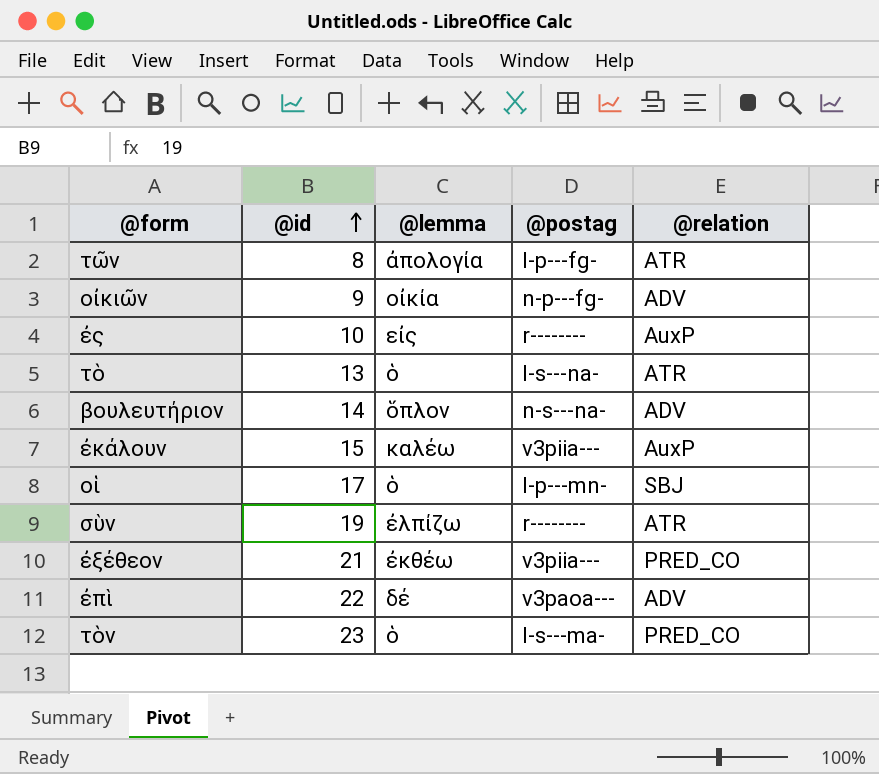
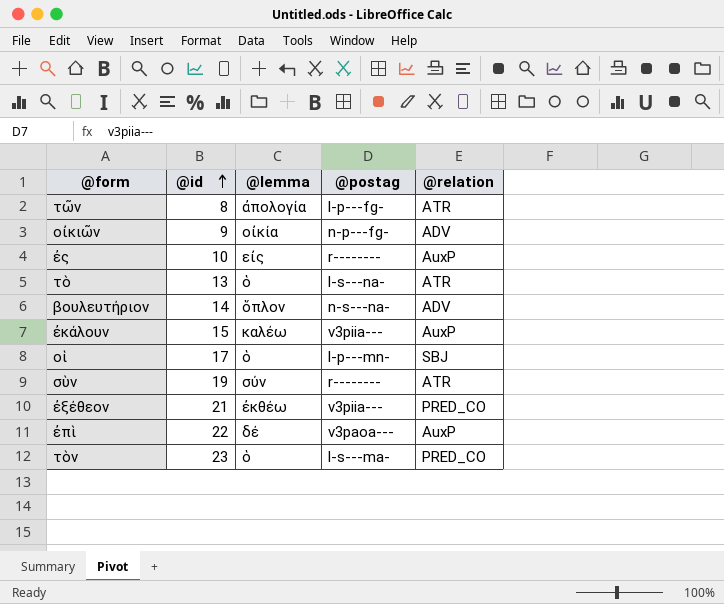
σὺν | @lemma: ἐλπίζω -> σύν
ἐπὶ | @relation: ADV -> AuxP

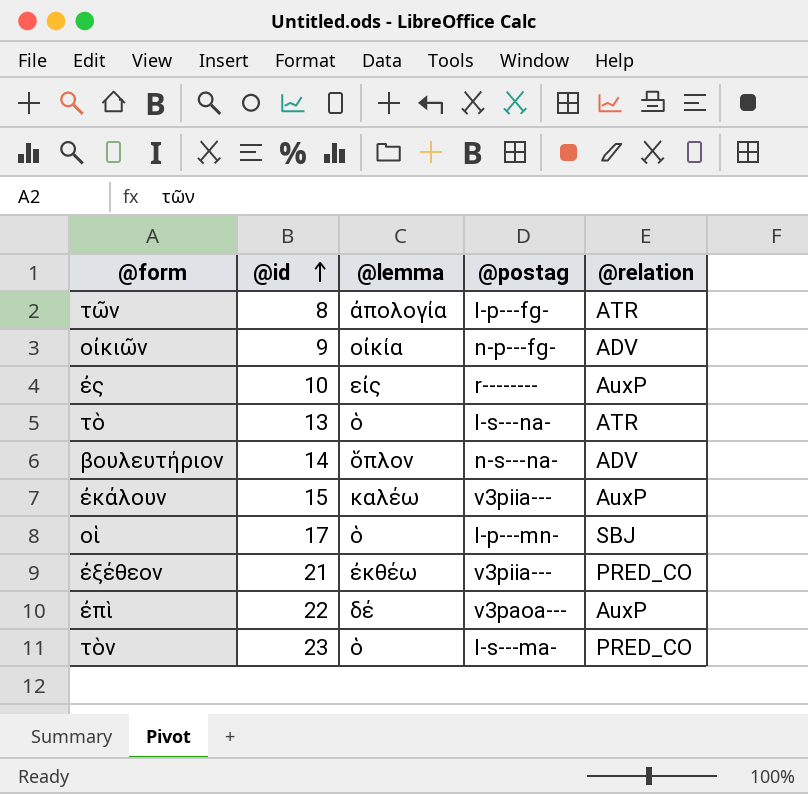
row σὺν: 19 | σύν | r-------- | ATR -> none

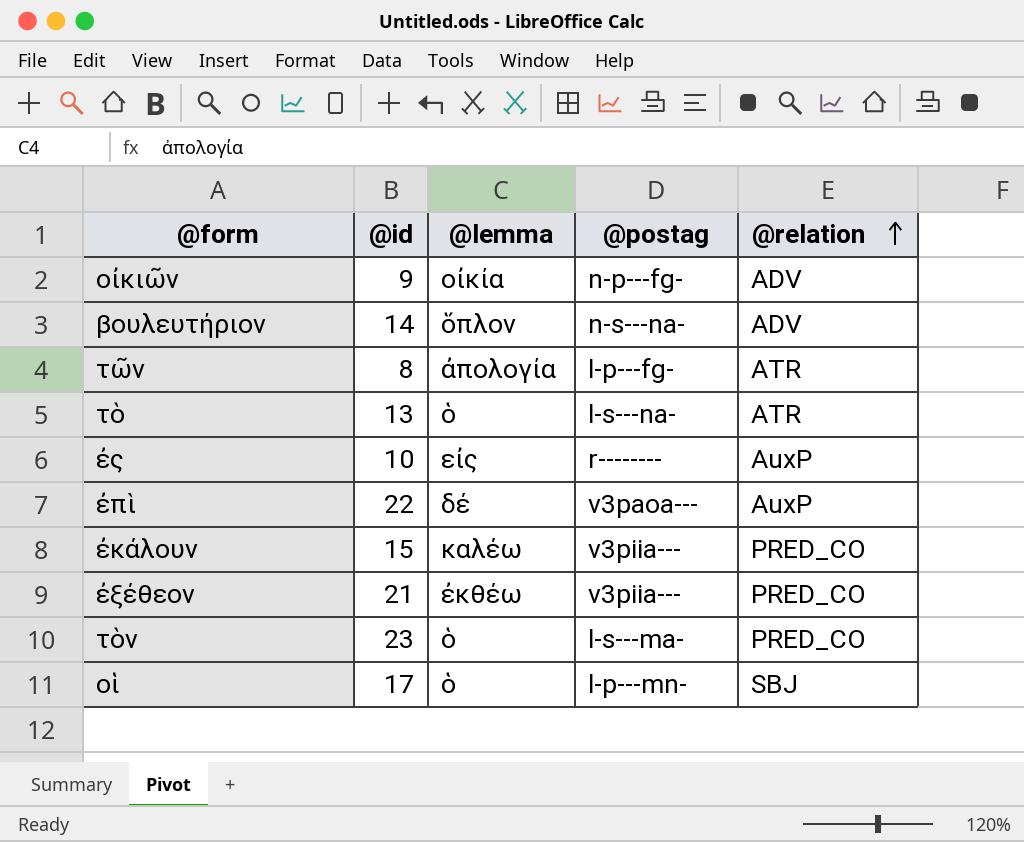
row order: @id ascending -> @relation ascending
ἐκάλουν | @relation: AuxP -> PRED_CO

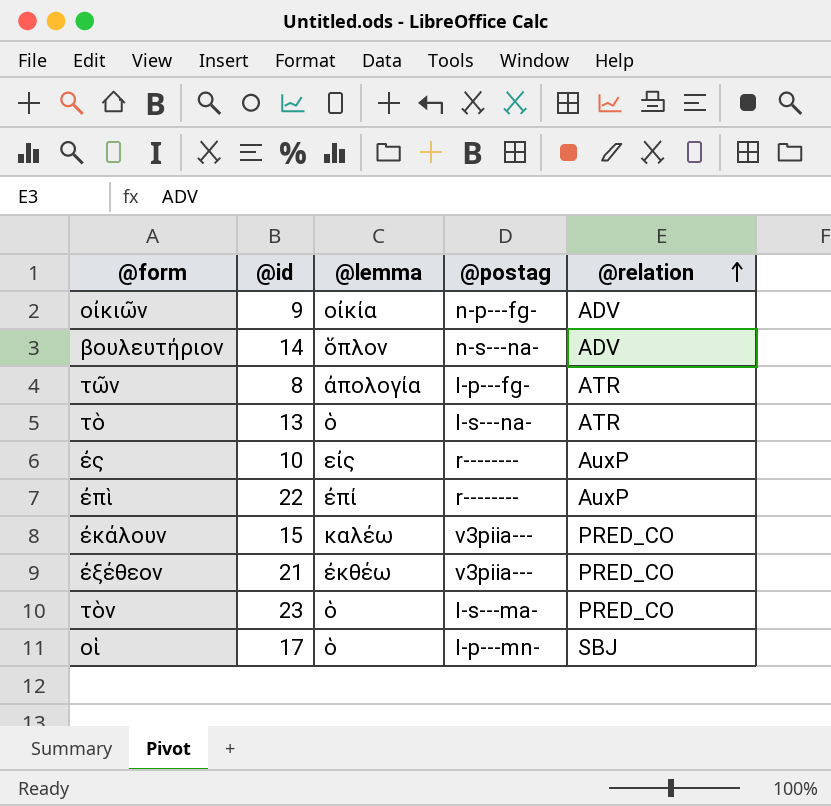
ἐπὶ | @lemma: δέ -> ἐπί
ἐπὶ | @postag: v3paoa--- -> r--------

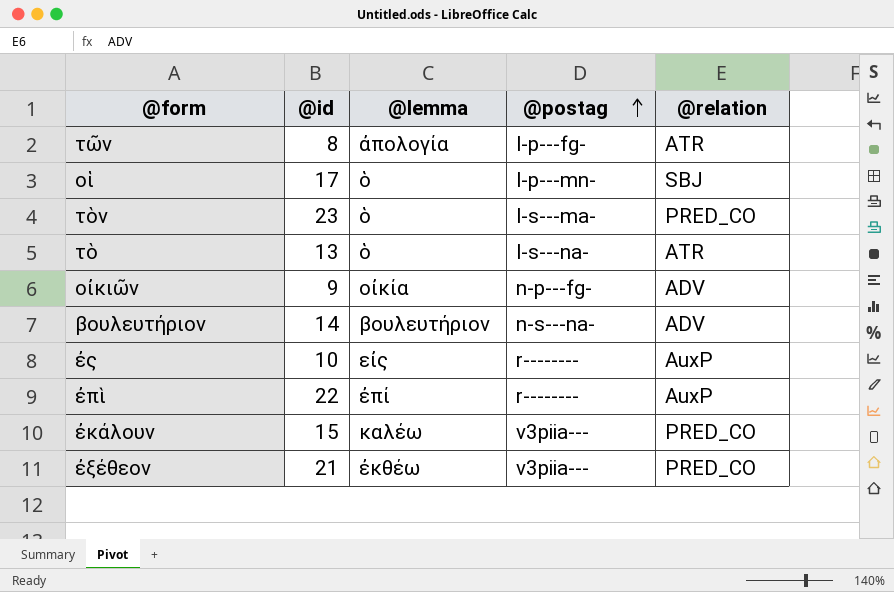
row order: @relation ascending -> @postag ascending
βουλευτήριον | @lemma: ὅπλον -> βουλευτήριον

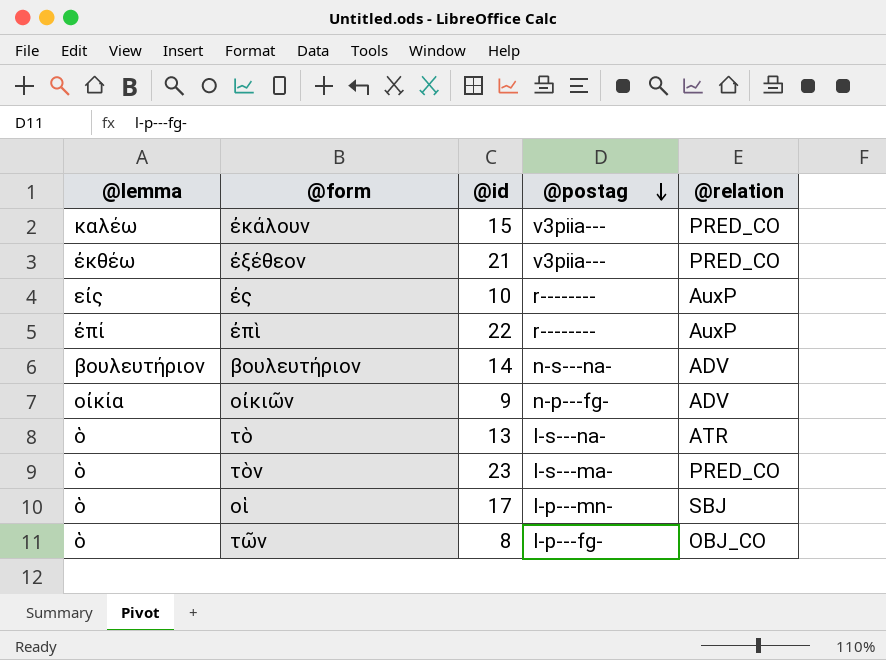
row order: @postag ascending -> @postag descending
column @lemma | position: 3 -> 1
τῶν | @lemma: ἀπολογία -> ὁ
τῶν | @relation: ATR -> OBJ_CO

